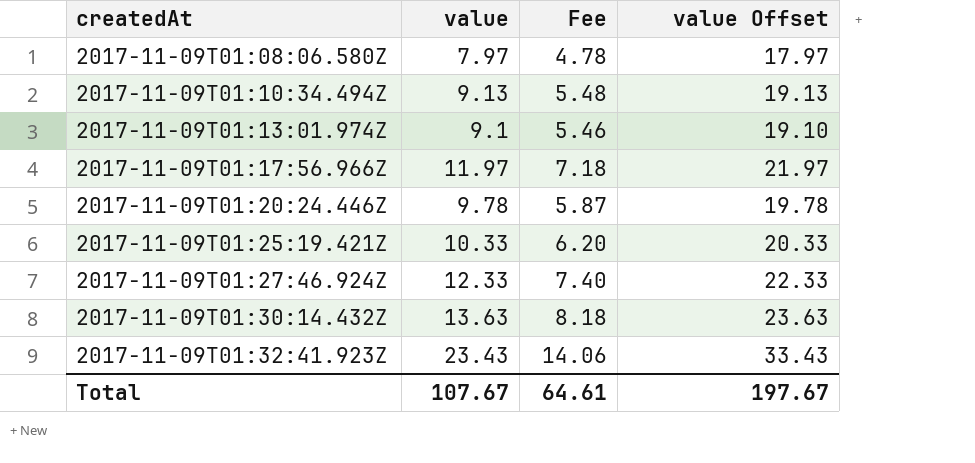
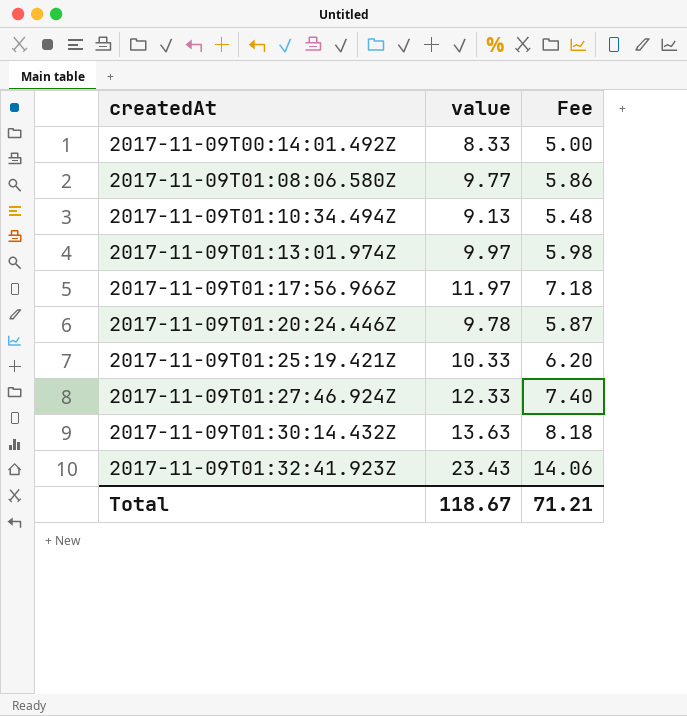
column value Offset | formula: [value] + 10 -> none
row 2017-11-09T00:14:01.492Z: none -> 8.33 | 5.00
2017-11-09T01:08:06.580Z | value: 7.97 -> 9.77
2017-11-09T01:08:06.580Z | Fee: 4.78 -> 5.86
2017-11-09T01:13:01.974Z | value: 9.1 -> 9.97
2017-11-09T01:13:01.974Z | Fee: 5.46 -> 5.98
Total | value: 107.67 -> 118.67
Total | Fee: 64.61 -> 71.21

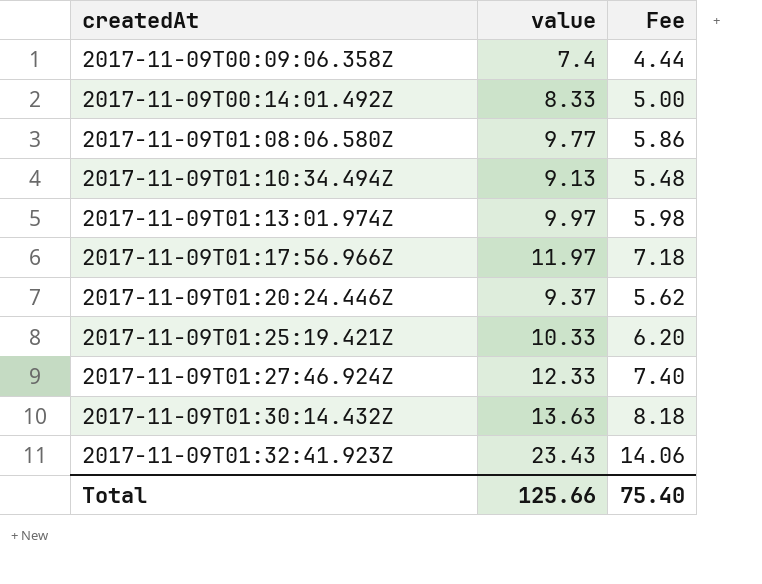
row 2017-11-09T00:09:06.358Z: none -> 7.4 | 4.44
2017-11-09T01:20:24.446Z | value: 9.78 -> 9.37
2017-11-09T01:20:24.446Z | Fee: 5.87 -> 5.62
Total | value: 118.67 -> 125.66
Total | Fee: 71.21 -> 75.40

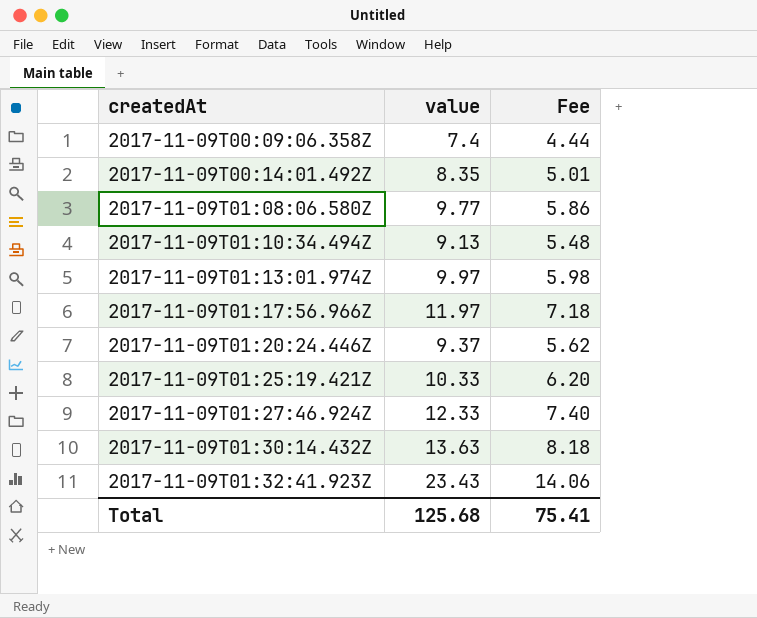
2017-11-09T00:14:01.492Z | value: 8.33 -> 8.35
2017-11-09T00:14:01.492Z | Fee: 5.00 -> 5.01
Total | value: 125.66 -> 125.68
Total | Fee: 75.40 -> 75.41

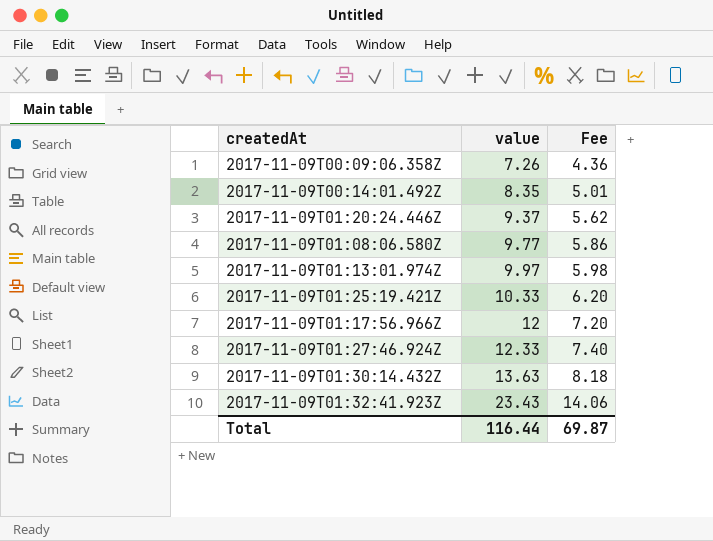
row order: createdAt ascending -> value ascending
row 2017-11-09T01:10:34.494Z: 9.13 | 5.48 -> none
2017-11-09T00:09:06.358Z | value: 7.4 -> 7.26
2017-11-09T00:09:06.358Z | Fee: 4.44 -> 4.36
2017-11-09T01:17:56.966Z | value: 11.97 -> 12
2017-11-09T01:17:56.966Z | Fee: 7.18 -> 7.20
Total | value: 125.68 -> 116.44
Total | Fee: 75.41 -> 69.87

